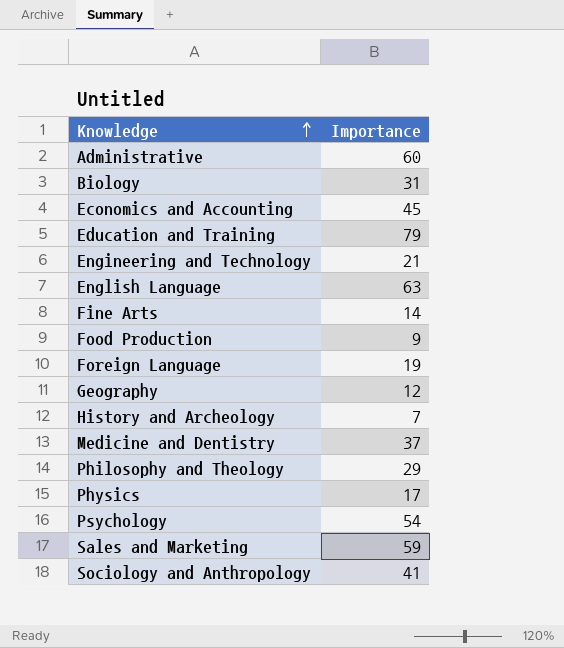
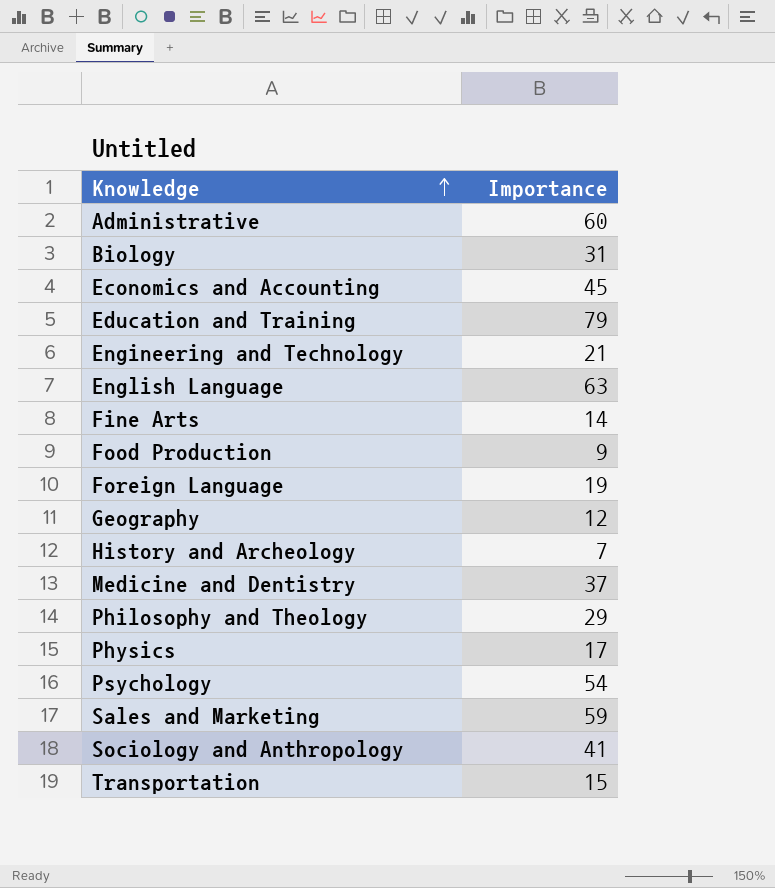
row Transportation: none -> 15

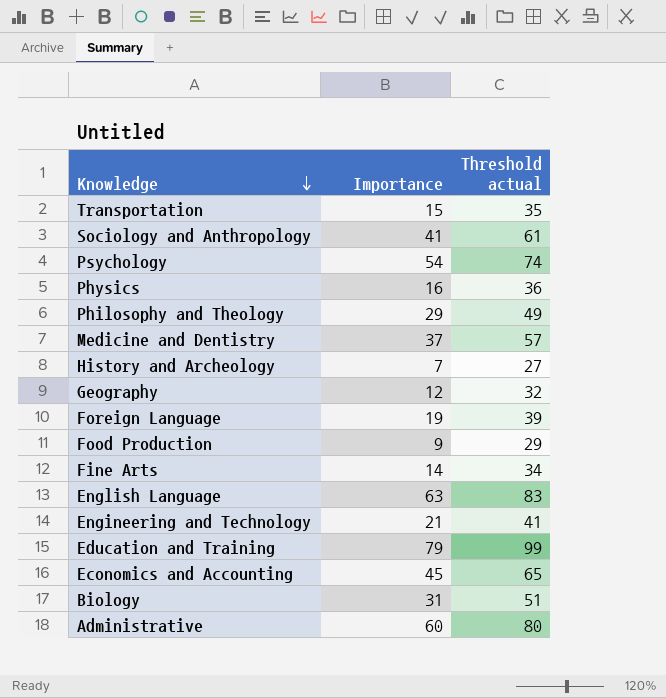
row order: Knowledge ascending -> Knowledge descending
column Threshold actual | formula: none -> [Importance] + 20
row Sales and Marketing: 59 -> none
Physics | Importance: 17 -> 16

